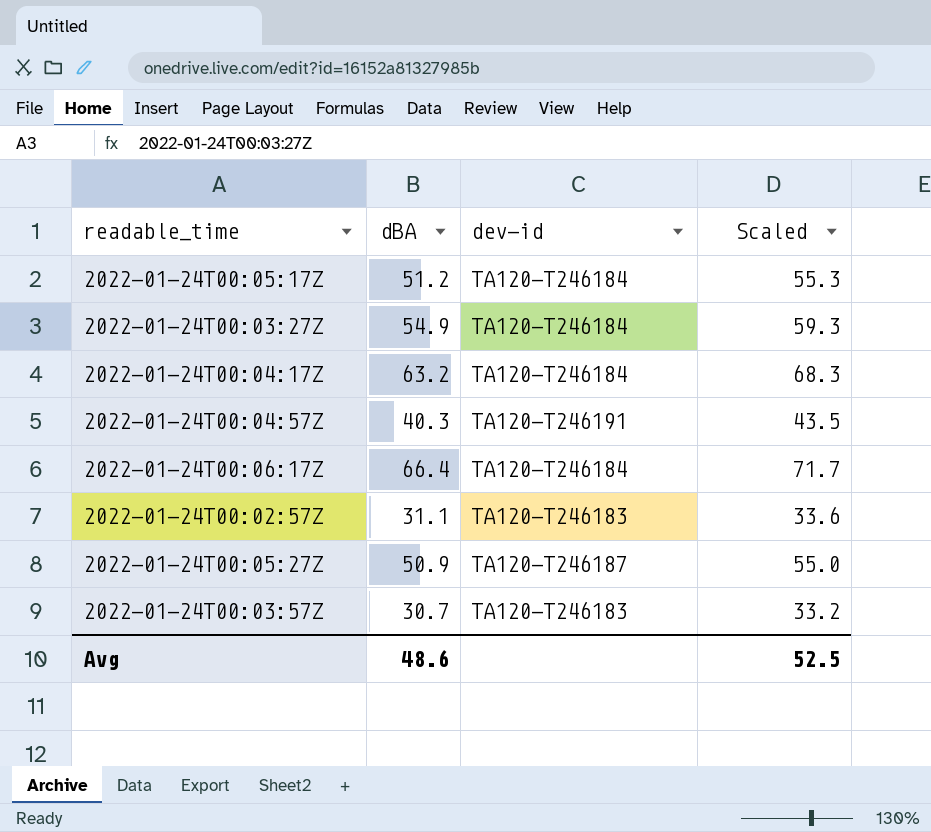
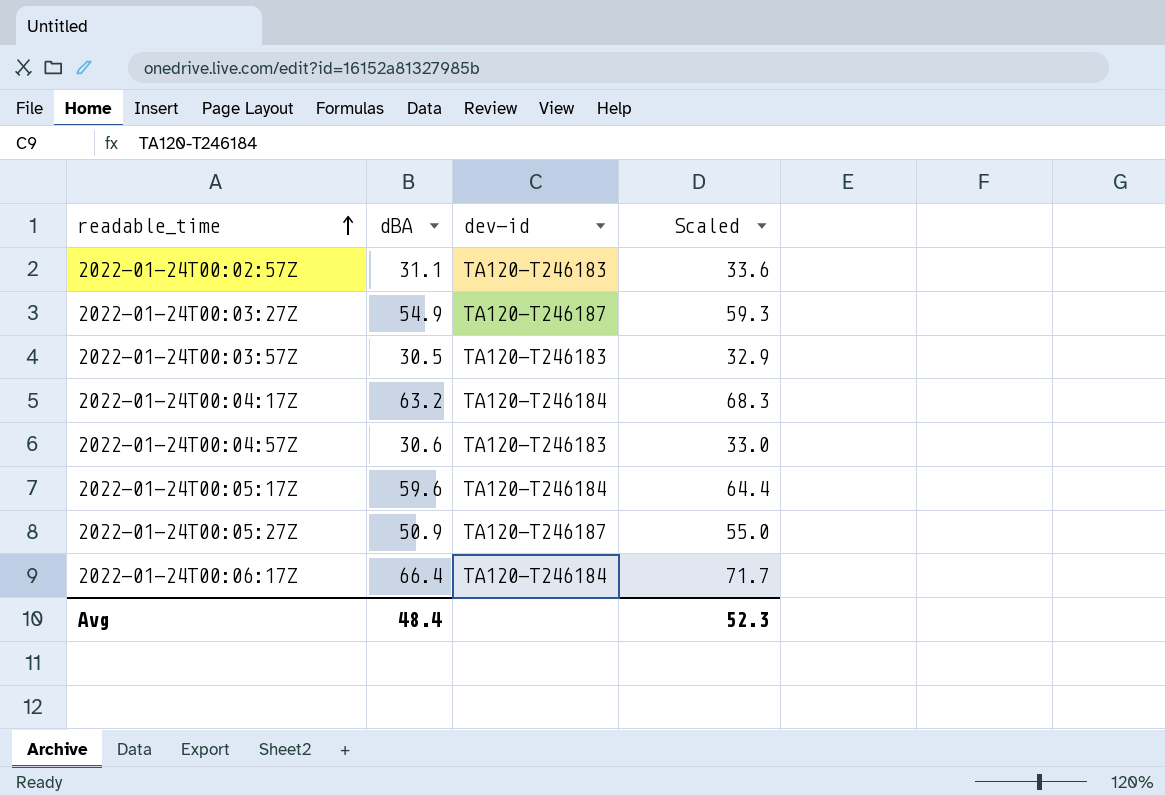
row order: none -> readable_time ascending
2022-01-24T00:03:27Z | dev-id: TA120-T246184 -> TA120-T246187
2022-01-24T00:03:57Z | dBA: 30.7 -> 30.5
2022-01-24T00:03:57Z | Scaled: 33.2 -> 32.9
2022-01-24T00:04:57Z | dBA: 40.3 -> 30.6
2022-01-24T00:04:57Z | dev-id: TA120-T246191 -> TA120-T246183
2022-01-24T00:04:57Z | Scaled: 43.5 -> 33.0
2022-01-24T00:05:17Z | dBA: 51.2 -> 59.6
2022-01-24T00:05:17Z | Scaled: 55.3 -> 64.4
Avg | dBA: 48.6 -> 48.4
Avg | Scaled: 52.5 -> 52.3

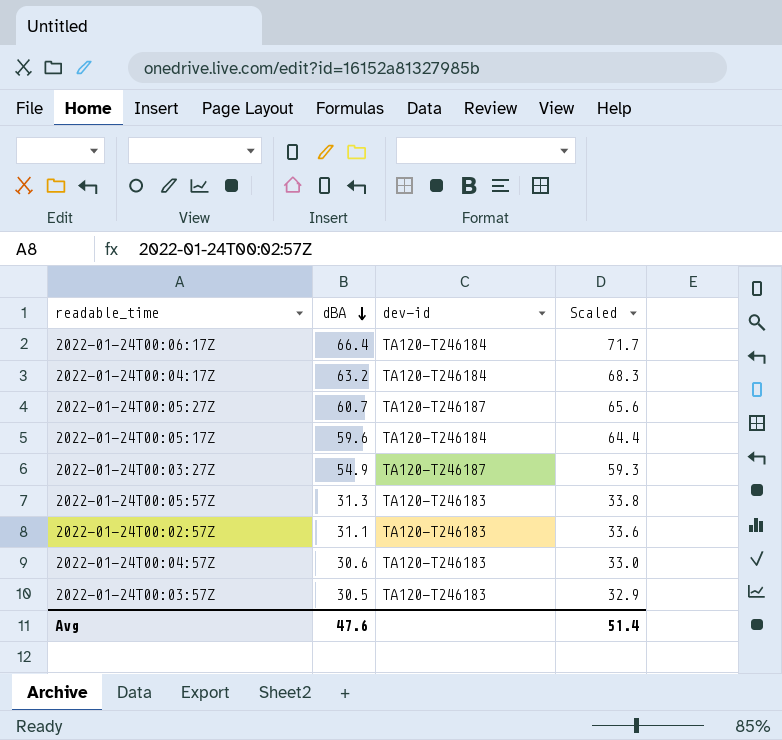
row order: readable_time ascending -> dBA descending
2022-01-24T00:05:27Z | dBA: 50.9 -> 60.7
2022-01-24T00:05:27Z | Scaled: 55.0 -> 65.6
row 2022-01-24T00:05:57Z: none -> 31.3 | TA120-T246183 | 33.8
Avg | dBA: 48.4 -> 47.6
Avg | Scaled: 52.3 -> 51.4

